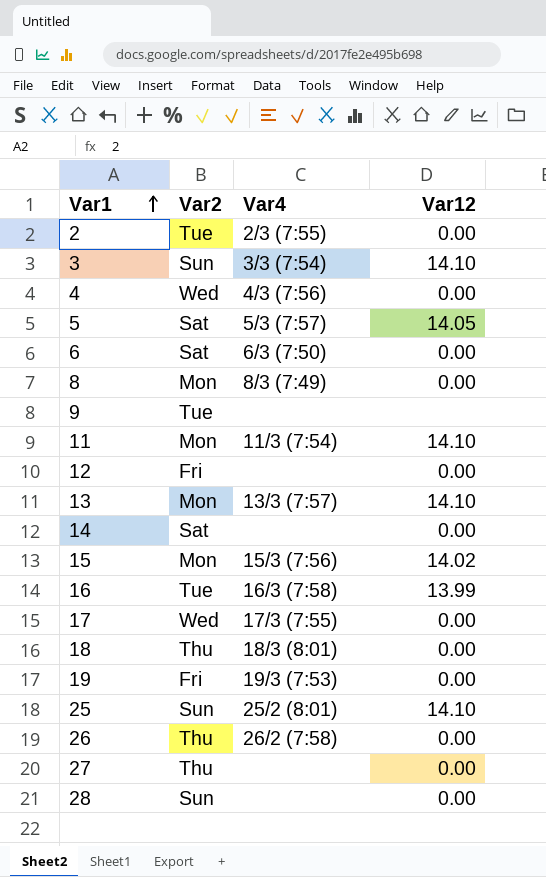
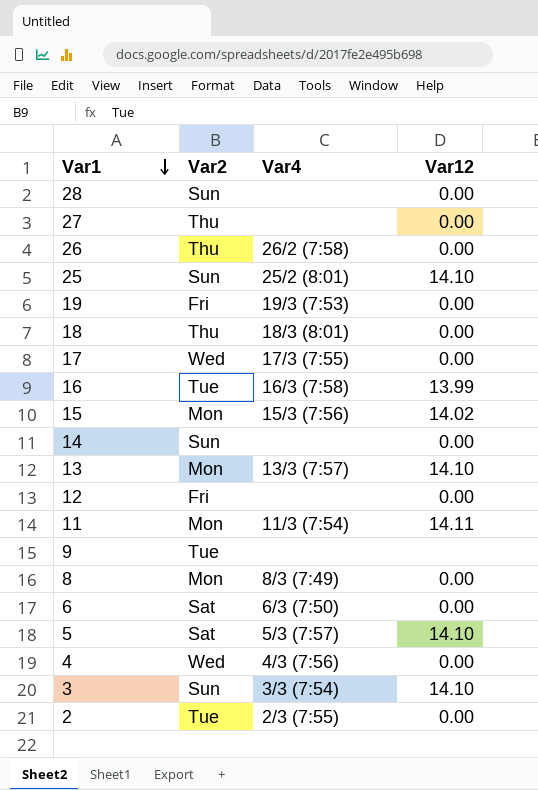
row order: Var1 ascending -> Var1 descending
14 | Var2: Sat -> Sun
11 | Var12: 14.10 -> 14.11
5 | Var12: 14.05 -> 14.10

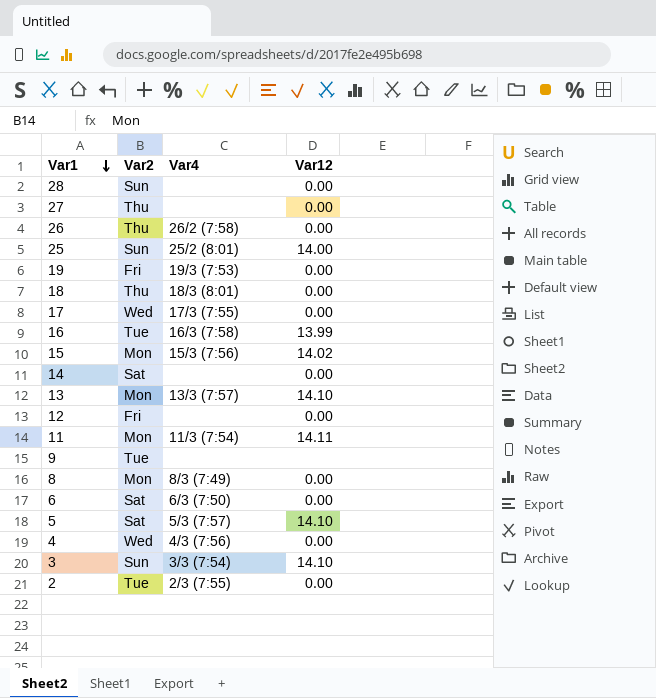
25 | Var12: 14.10 -> 14.00
14 | Var2: Sun -> Sat

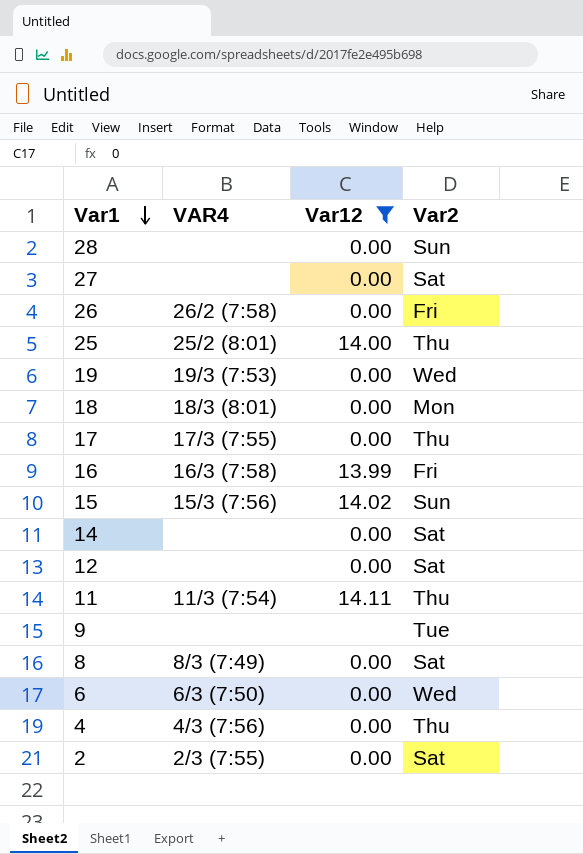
filter: none -> Var12 != 14.10
column name: Var4 -> VAR4
column Var2 | position: 2 -> 4
27 | Var2: Thu -> Sat
26 | Var2: Thu -> Fri
25 | Var2: Sun -> Thu
19 | Var2: Fri -> Wed
18 | Var2: Thu -> Mon
17 | Var2: Wed -> Thu
16 | Var2: Tue -> Fri
15 | Var2: Mon -> Sun
12 | Var2: Fri -> Sat
11 | Var2: Mon -> Thu
8 | Var2: Mon -> Sat
6 | Var2: Sat -> Wed
4 | Var2: Wed -> Thu
2 | Var2: Tue -> Sat

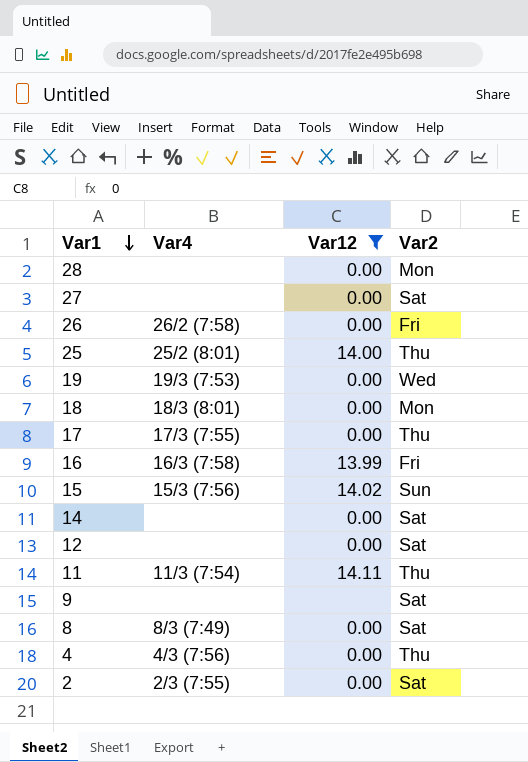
column name: VAR4 -> Var4
row 6: 6/3 (7:50) | 0.00 | Wed -> none
28 | Var2: Sun -> Mon
9 | Var2: Tue -> Sat

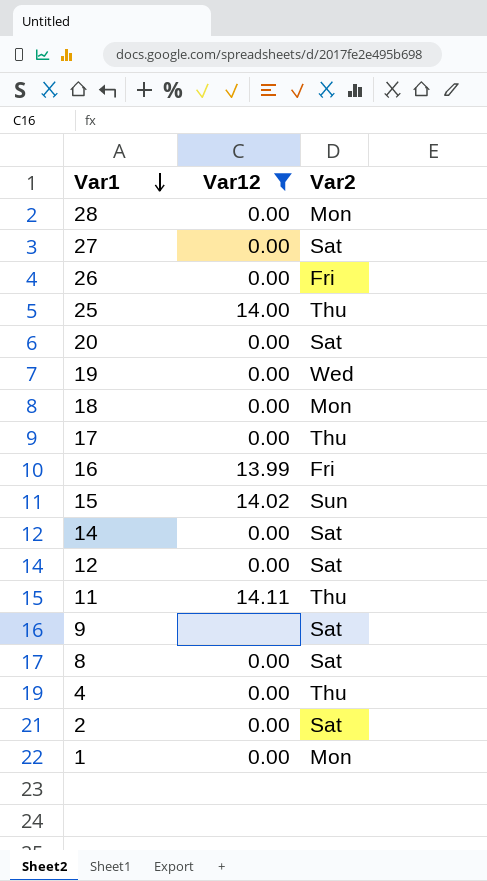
column Var4 | position: 2 -> none
row 20: none -> 0.00 | Sat
row 1: none -> 0.00 | Mon

